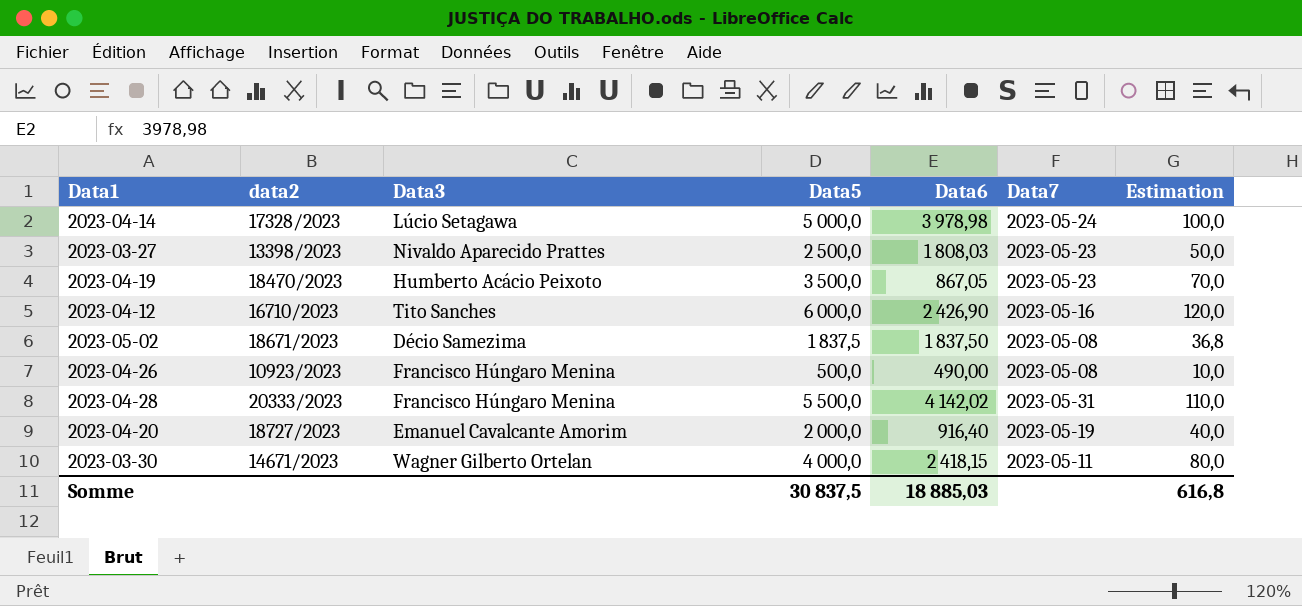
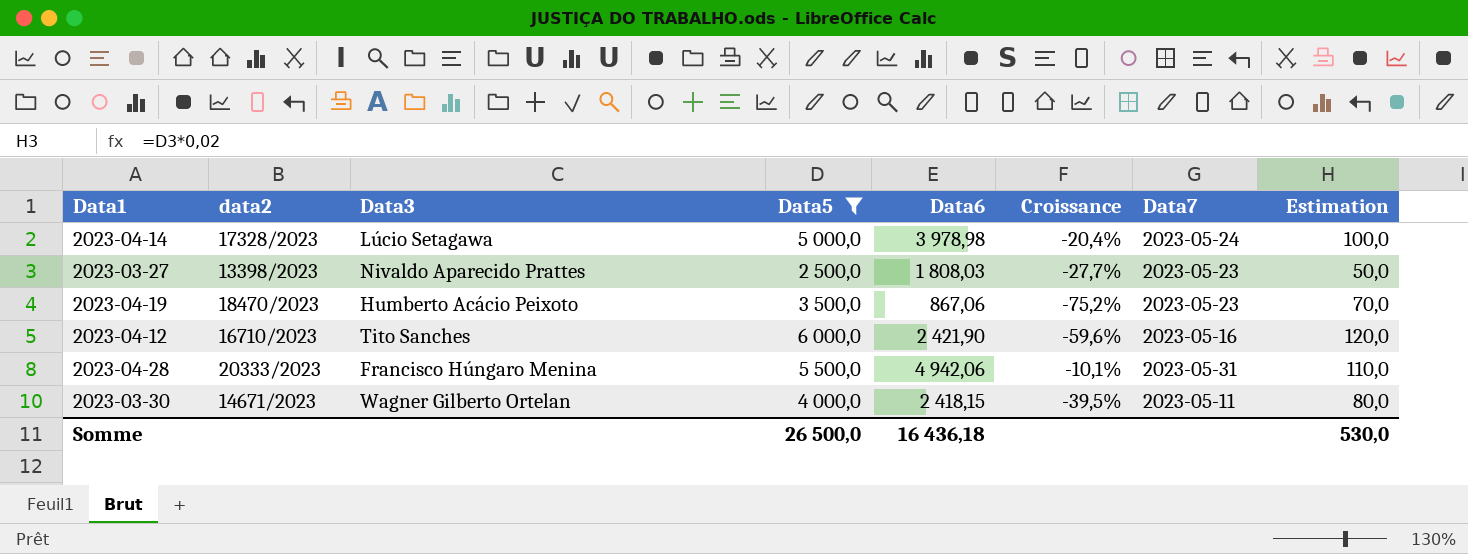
filter: none -> Data5 >= 2 500,0
column Croissance | formula: none -> ([Data6] - [Data5]) / [Data5]
2023-04-19 | Data6: 867,05 -> 867,06
2023-04-12 | Data6: 2 426,90 -> 2 421,90
2023-04-28 | Data6: 4 142,02 -> 4 942,06
Somme | Data5: 30 837,5 -> 26 500,0
Somme | Data6: 18 885,03 -> 16 436,18
Somme | Estimation: 616,8 -> 530,0

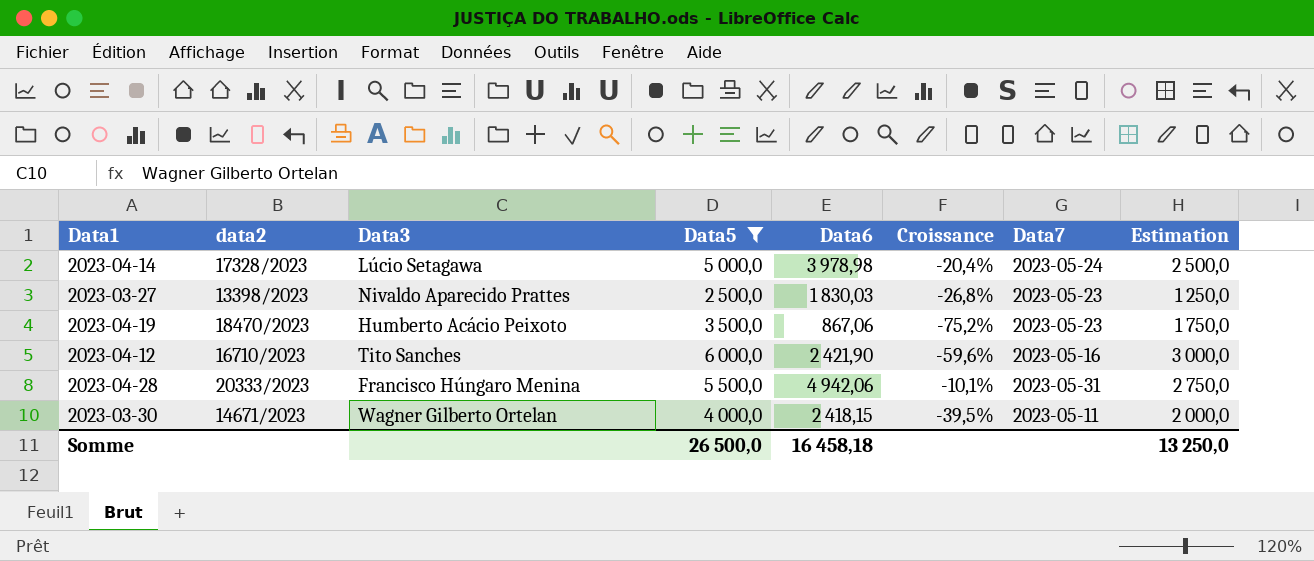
column Estimation | formula: [Data5] * 0,02 -> [Data5] * 0,5
2023-03-27 | Data6: 1 808,03 -> 1 830,03
2023-03-27 | Croissance: -27,7% -> -26,8%
Somme | Data6: 16 436,18 -> 16 458,18
Somme | Estimation: 530,0 -> 13 250,0

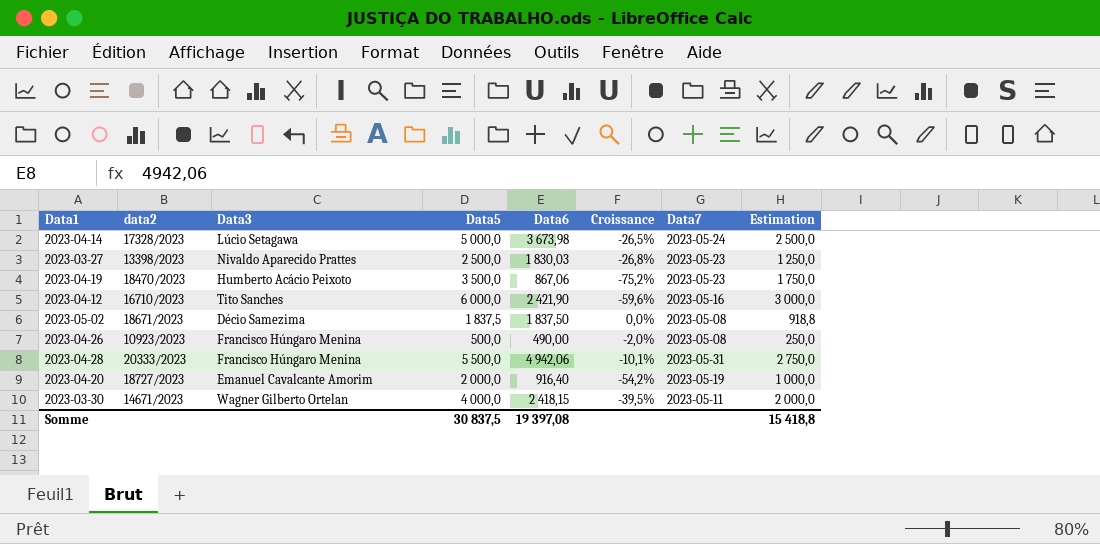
filter: Data5 >= 2 500,0 -> none
2023-04-14 | Data6: 3 978,98 -> 3 673,98
2023-04-14 | Croissance: -20,4% -> -26,5%
Somme | Data5: 26 500,0 -> 30 837,5
Somme | Data6: 16 458,18 -> 19 397,08
Somme | Estimation: 13 250,0 -> 15 418,8

